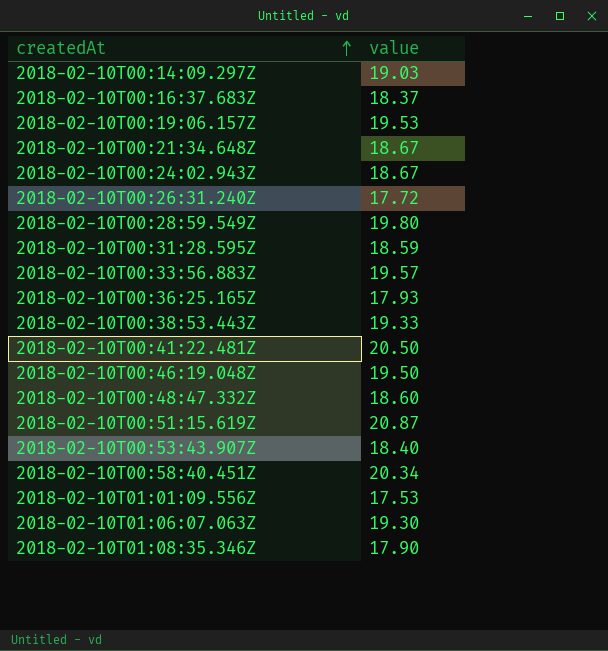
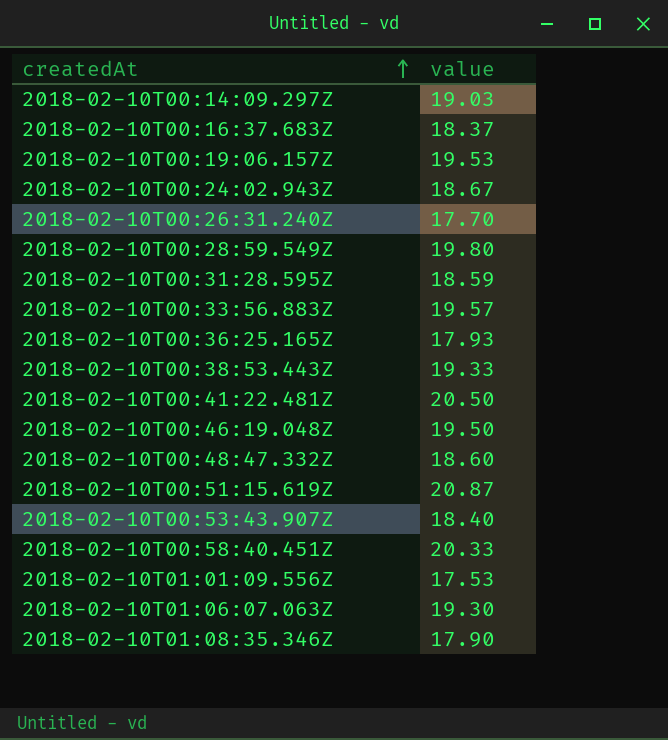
row 2018-02-10T00:21:34.648Z: 18.67 -> none
2018-02-10T00:26:31.240Z | value: 17.72 -> 17.70
2018-02-10T00:58:40.451Z | value: 20.34 -> 20.33

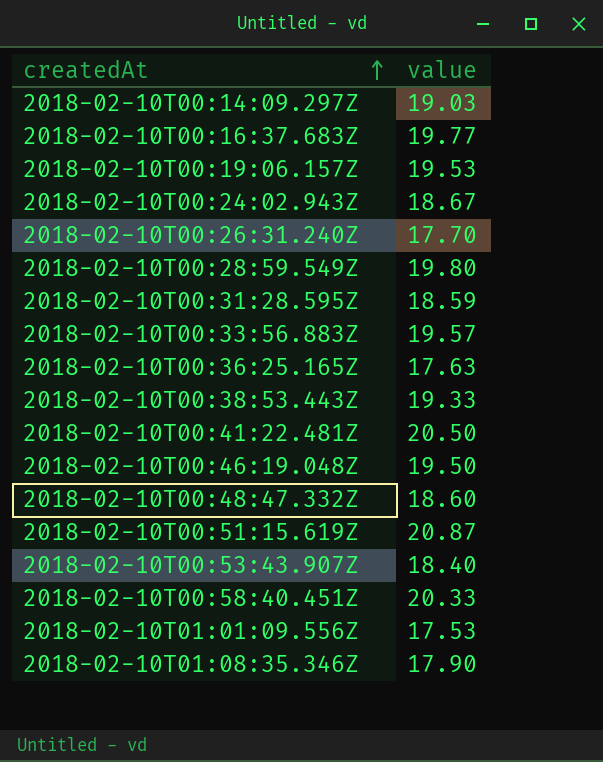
row 2018-02-10T01:06:07.063Z: 19.30 -> none
2018-02-10T00:16:37.683Z | value: 18.37 -> 19.77
2018-02-10T00:36:25.165Z | value: 17.93 -> 17.63

